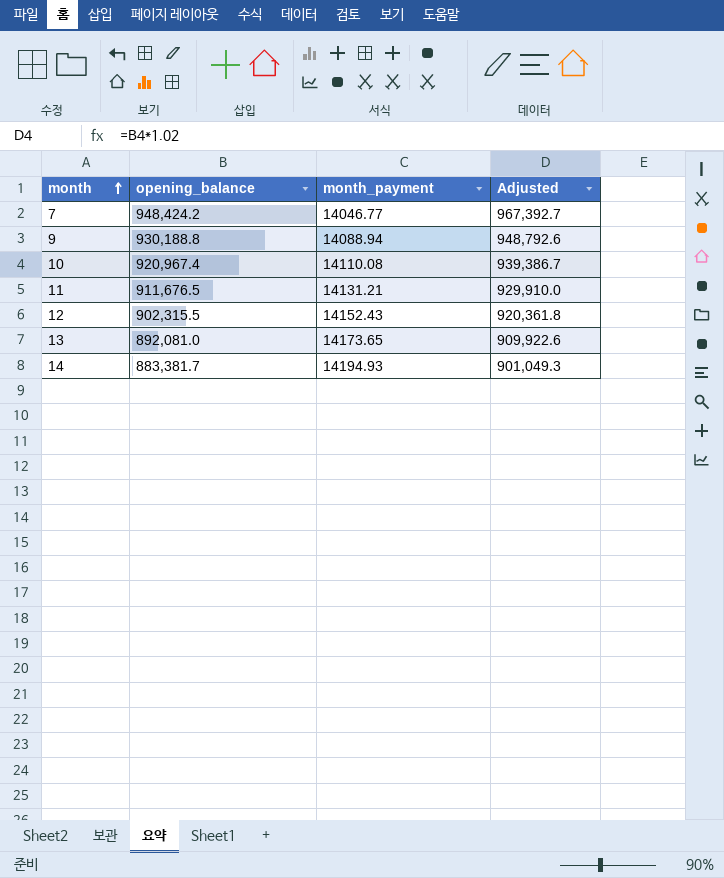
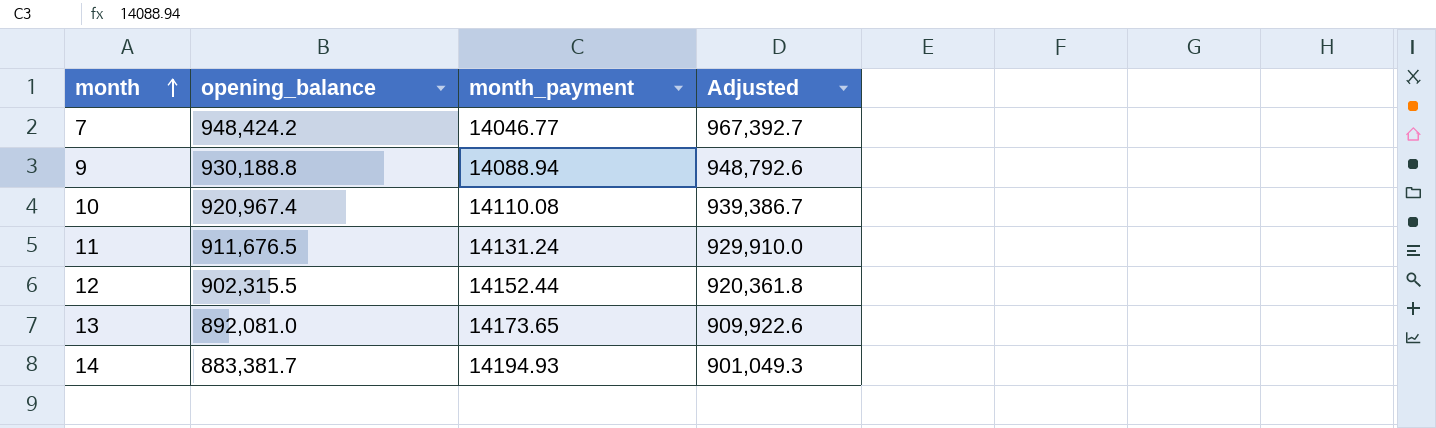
11 | month_payment: 14131.21 -> 14131.24
12 | month_payment: 14152.43 -> 14152.44

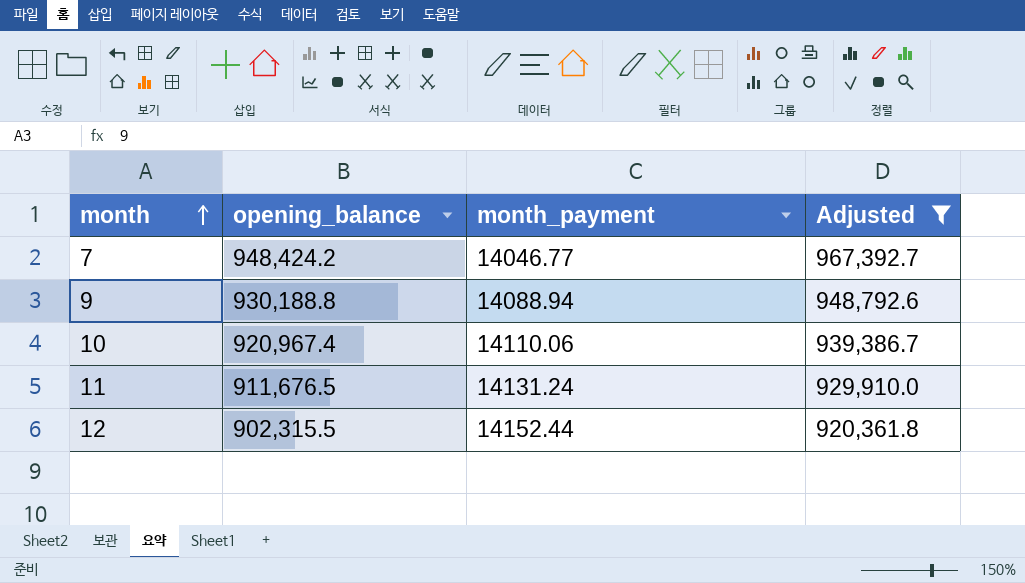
filter: none -> Adjusted >= 920,361.8
10 | month_payment: 14110.08 -> 14110.06

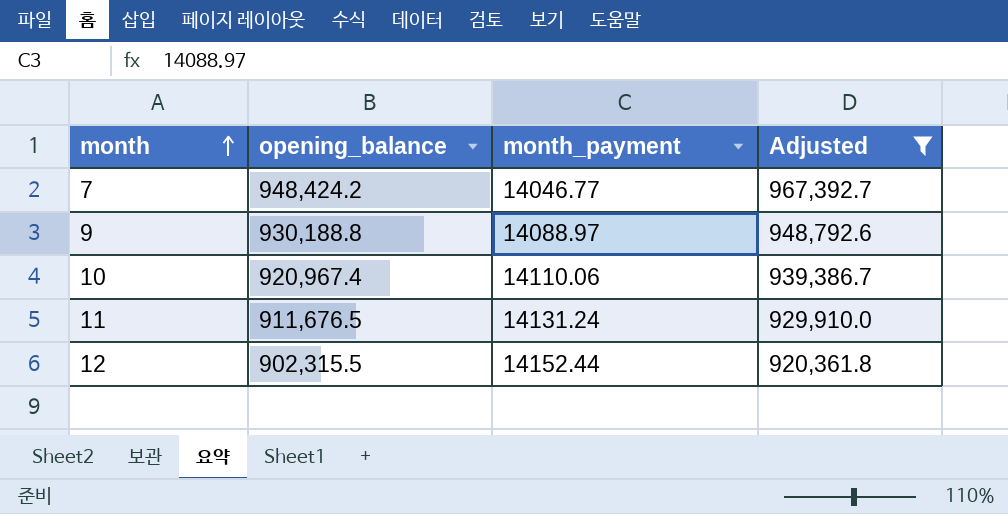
9 | month_payment: 14088.94 -> 14088.97

